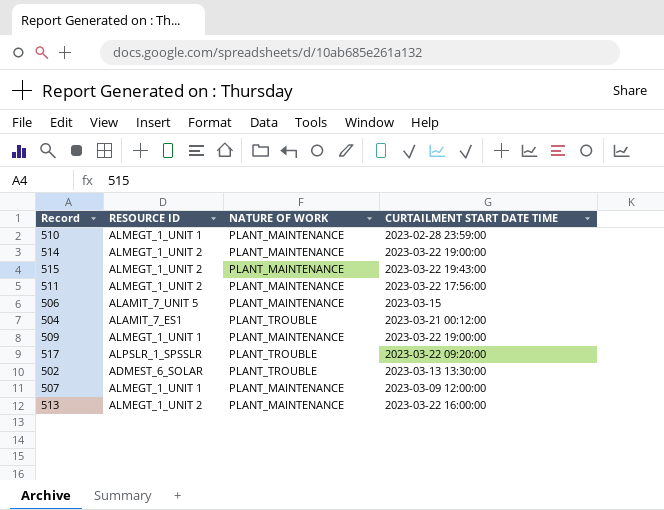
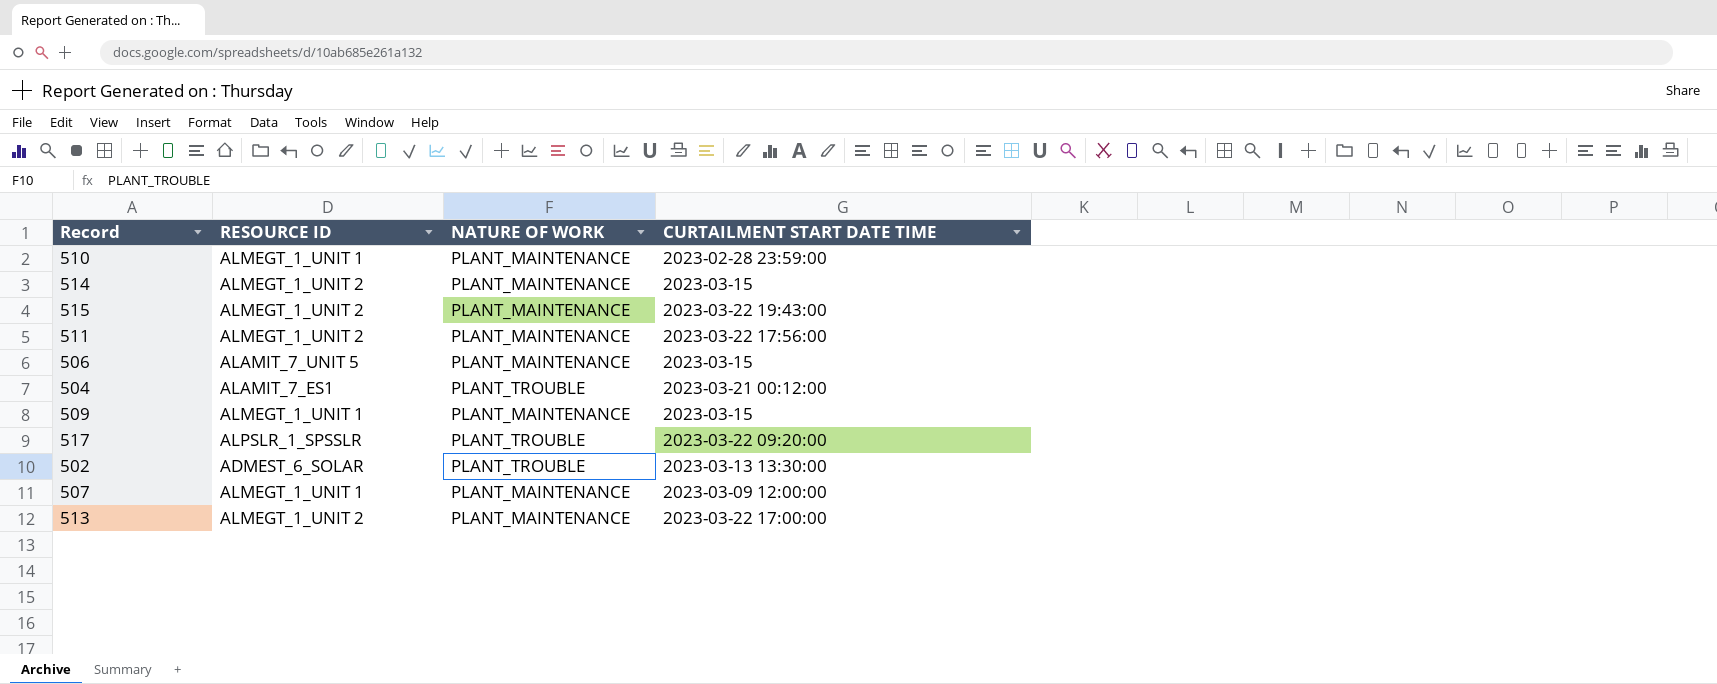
514 | CURTAILMENT START DATE TIME: 2023-03-22 19:00:00 -> 2023-03-15
509 | CURTAILMENT START DATE TIME: 2023-03-22 19:00:00 -> 2023-03-15
513 | CURTAILMENT START DATE TIME: 2023-03-22 16:00:00 -> 2023-03-22 17:00:00

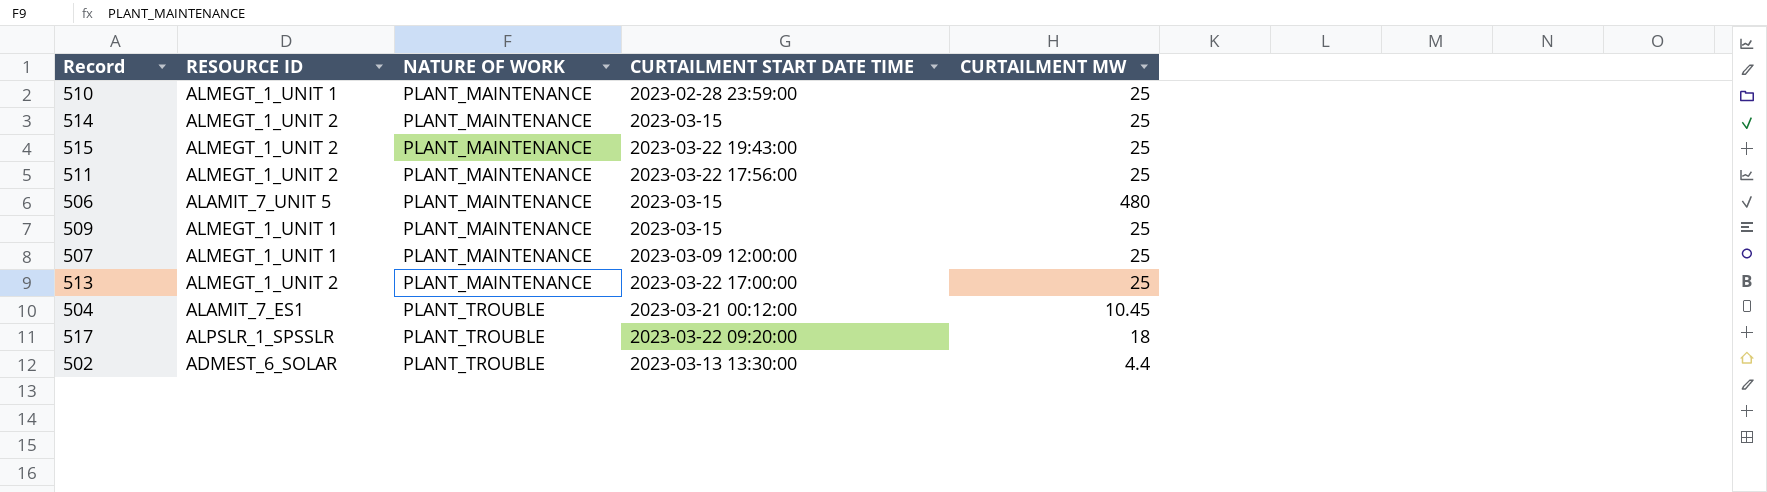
row order: none -> NATURE OF WORK ascending
column CURTAILMENT MW | position: none -> 5

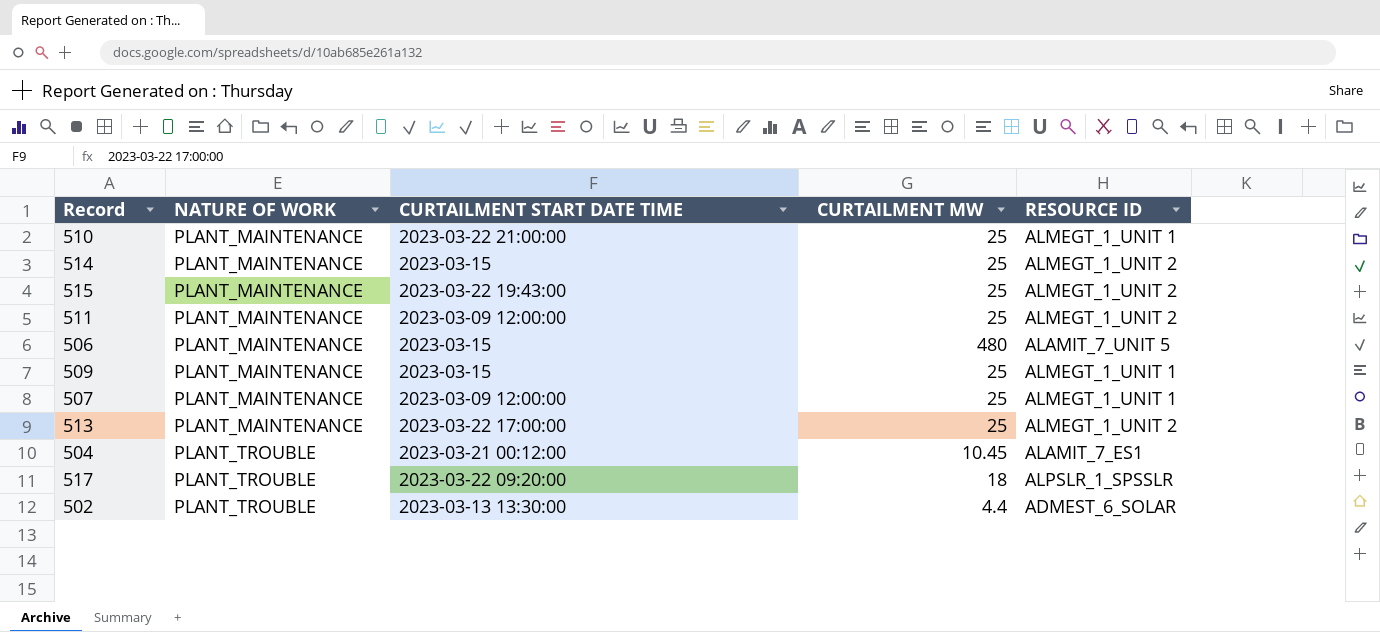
column RESOURCE ID | position: 2 -> 5
510 | CURTAILMENT START DATE TIME: 2023-02-28 23:59:00 -> 2023-03-22 21:00:00
511 | CURTAILMENT START DATE TIME: 2023-03-22 17:56:00 -> 2023-03-09 12:00:00

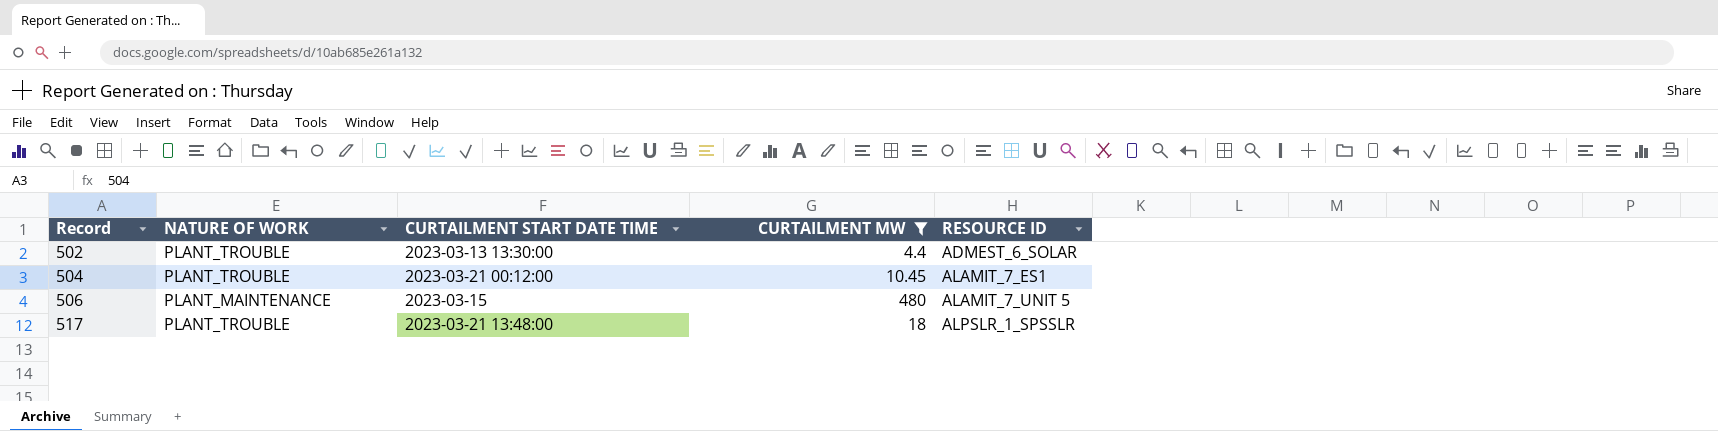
filter: none -> CURTAILMENT MW != 25
row order: NATURE OF WORK ascending -> Record ascending
517 | CURTAILMENT START DATE TIME: 2023-03-22 09:20:00 -> 2023-03-21 13:48:00

